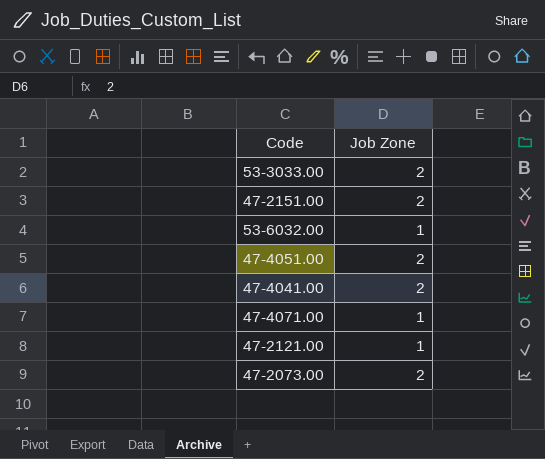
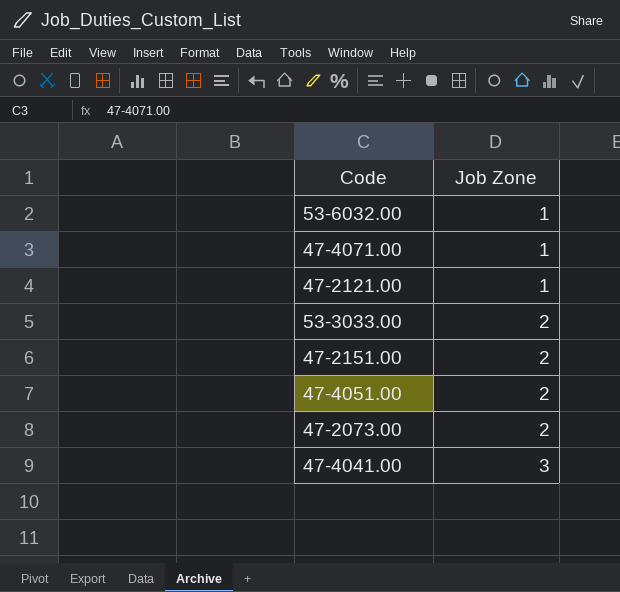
row order: none -> Job Zone ascending
47-4041.00 | Job Zone: 2 -> 3

